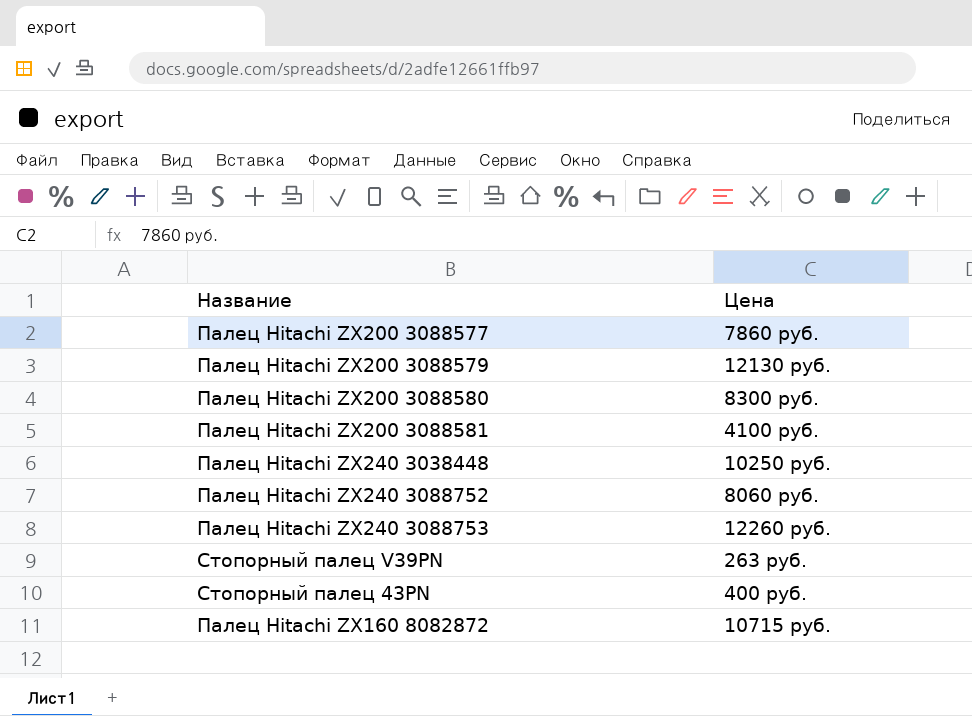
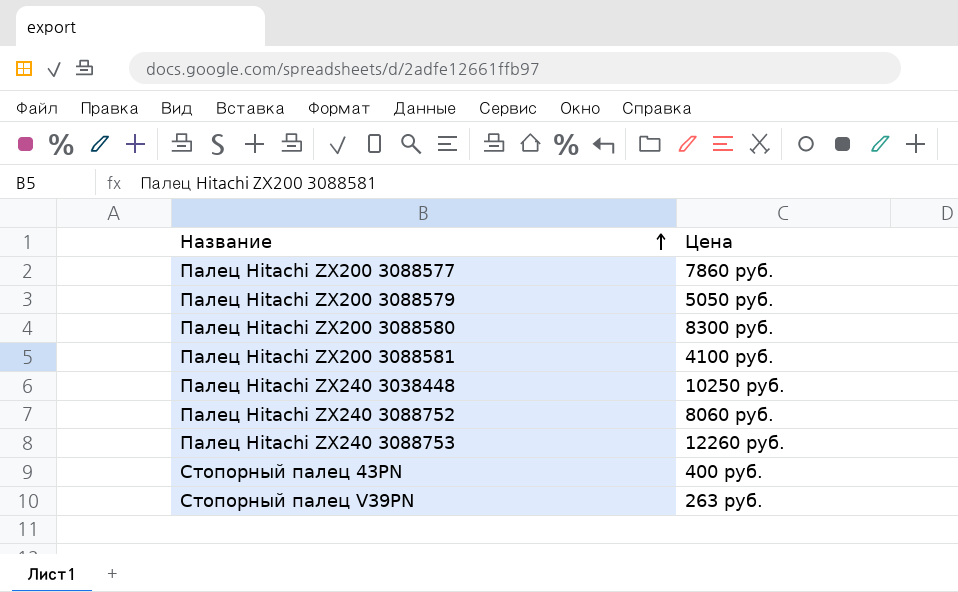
row order: none -> Название ascending
row Палец Hitachi ZX160 8082872: 10715 руб. -> none
Палец Hitachi ZX200 3088579 | Цена: 12130 руб. -> 5050 руб.

